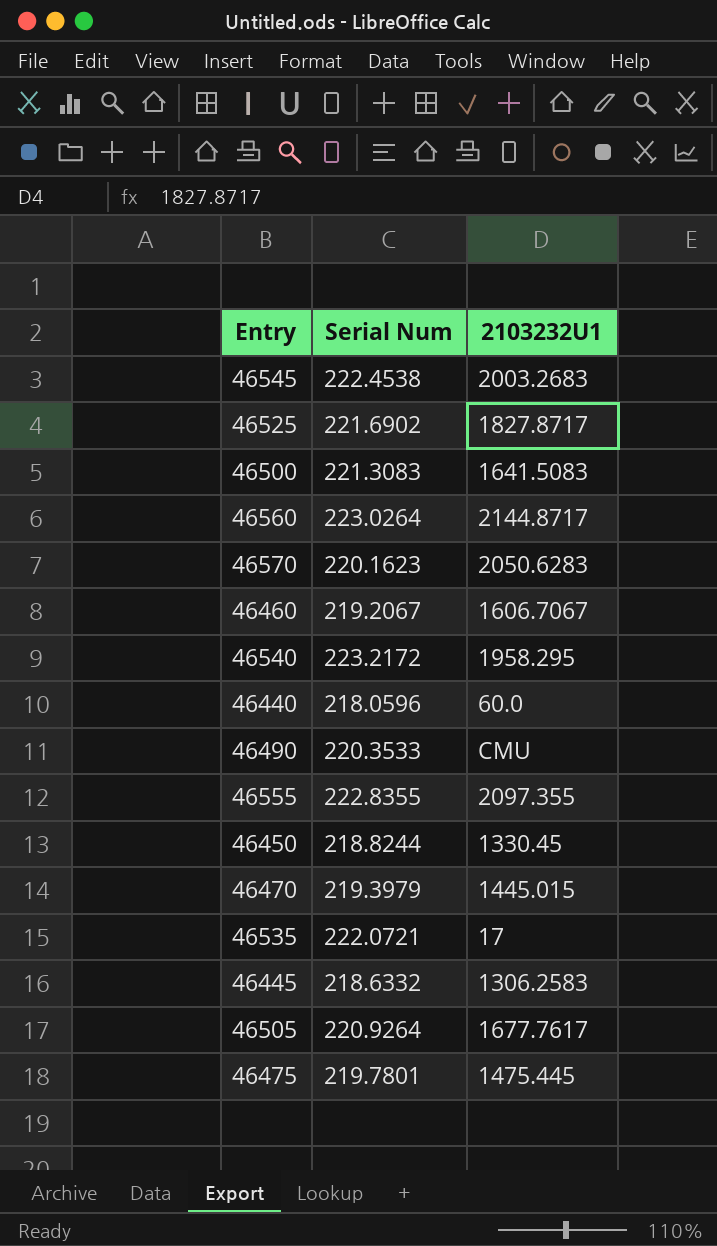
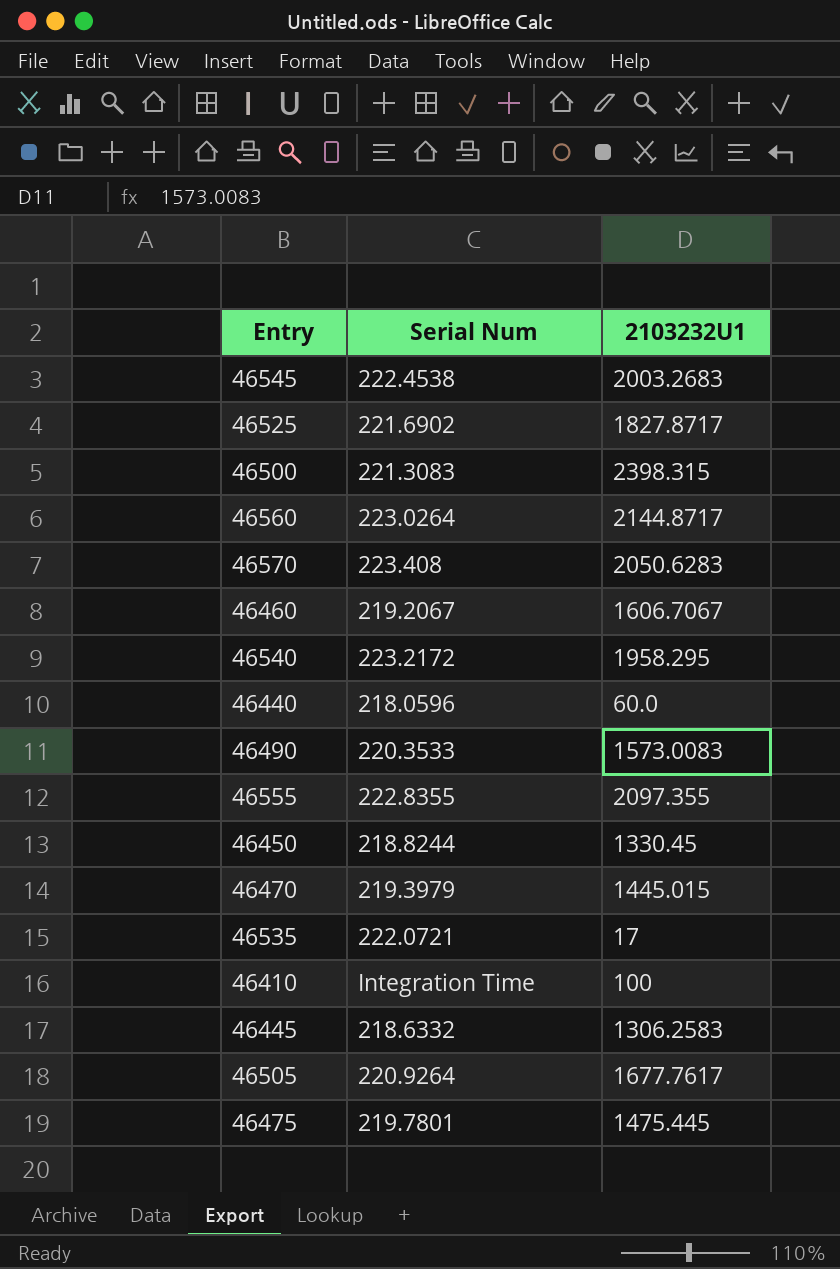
46500 | 2103232U1: 1641.5083 -> 2398.315
46570 | Serial Num: 220.1623 -> 223.408
46490 | 2103232U1: CMU -> 1573.0083
row 46410: none -> Integration Time | 100

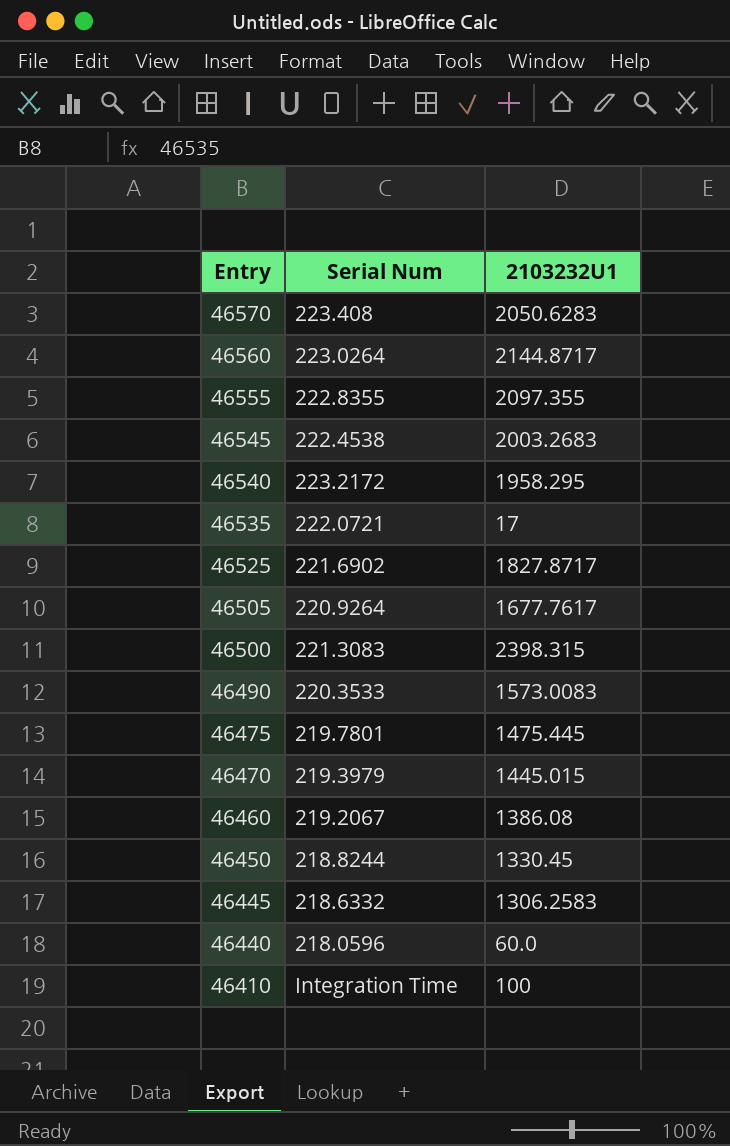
row order: none -> Entry descending
46460 | 2103232U1: 1606.7067 -> 1386.08

